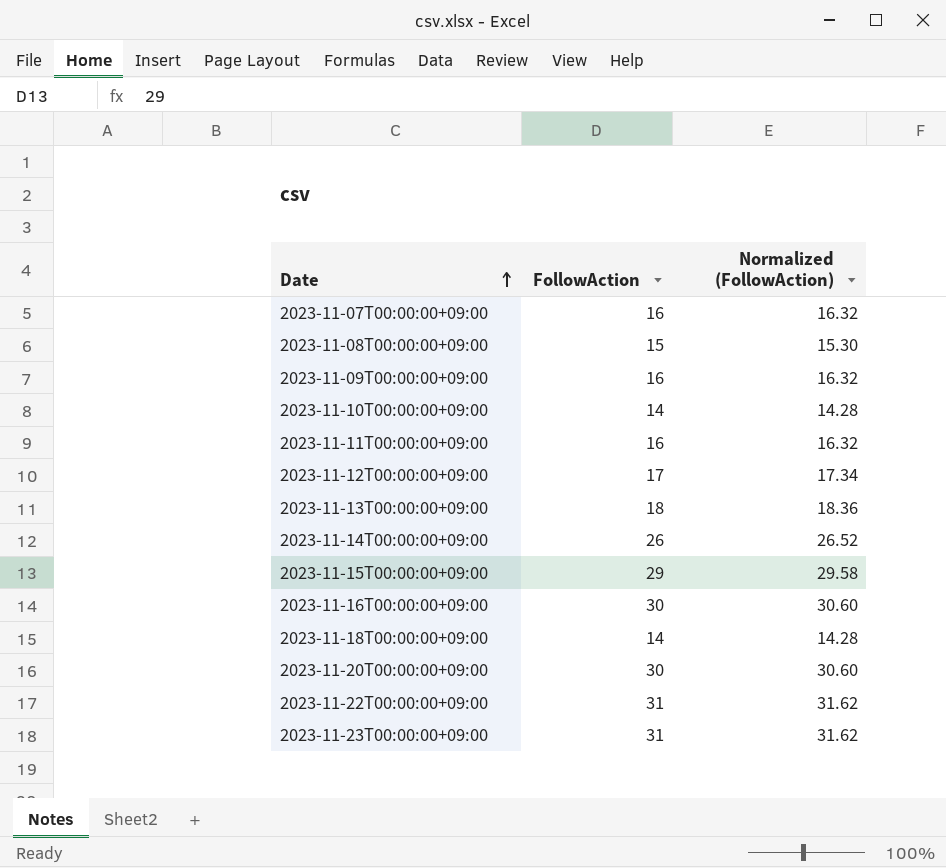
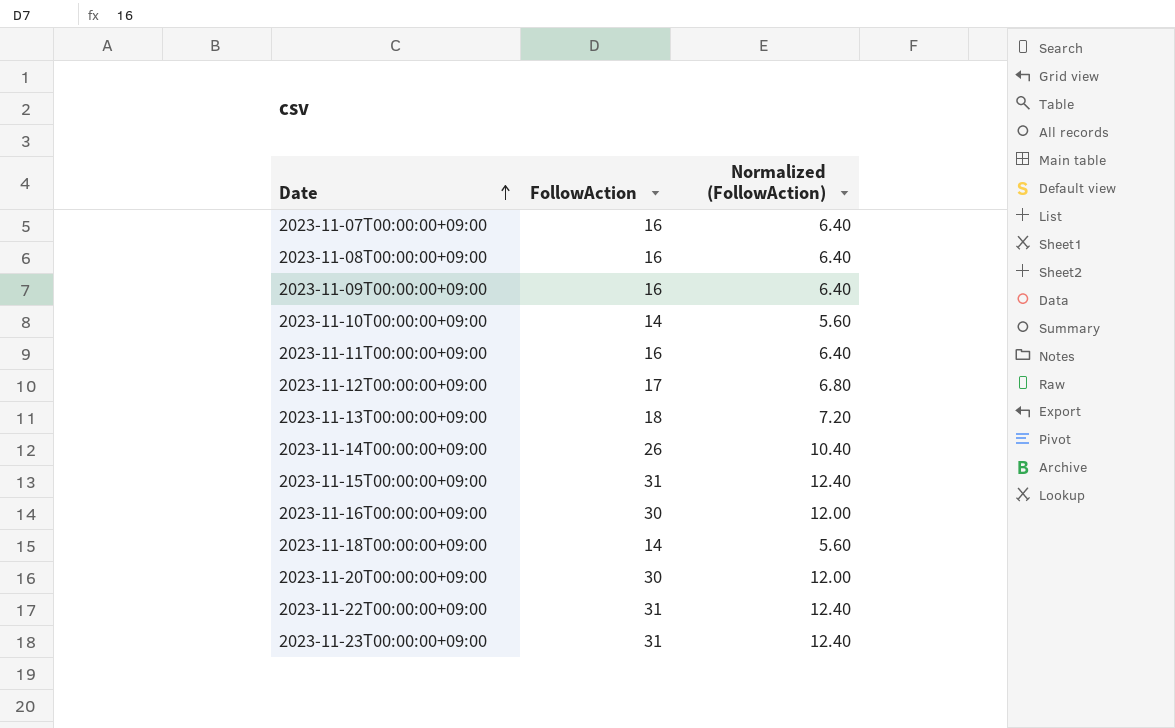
column Normalized (FollowAction) | formula: [FollowAction] * 1.02 -> [FollowAction] * 0.4
2023-11-08T00:00:00+09:00 | FollowAction: 15 -> 16
2023-11-15T00:00:00+09:00 | FollowAction: 29 -> 31

